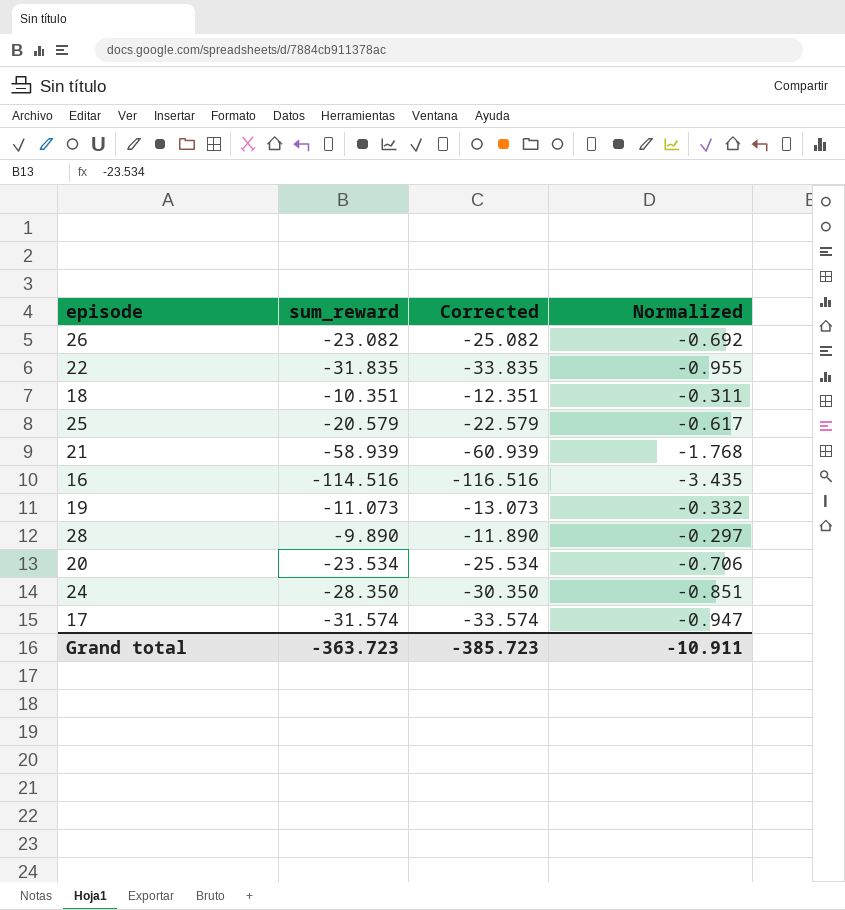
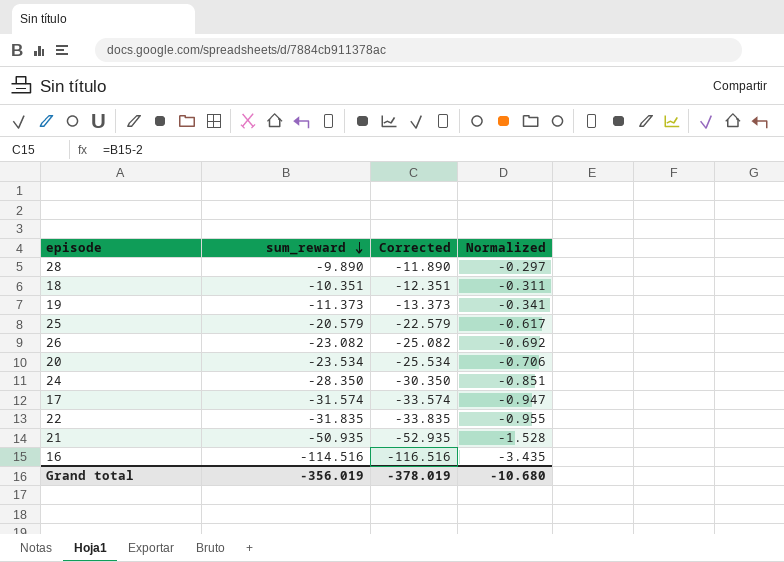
row order: none -> sum_reward descending
19 | sum_reward: -11.073 -> -11.373
19 | Corrected: -13.073 -> -13.373
19 | Normalized: -0.332 -> -0.341
21 | sum_reward: -58.939 -> -50.935
21 | Corrected: -60.939 -> -52.935
21 | Normalized: -1.768 -> -1.528
Grand total | sum_reward: -363.723 -> -356.019
Grand total | Corrected: -385.723 -> -378.019
Grand total | Normalized: -10.911 -> -10.680

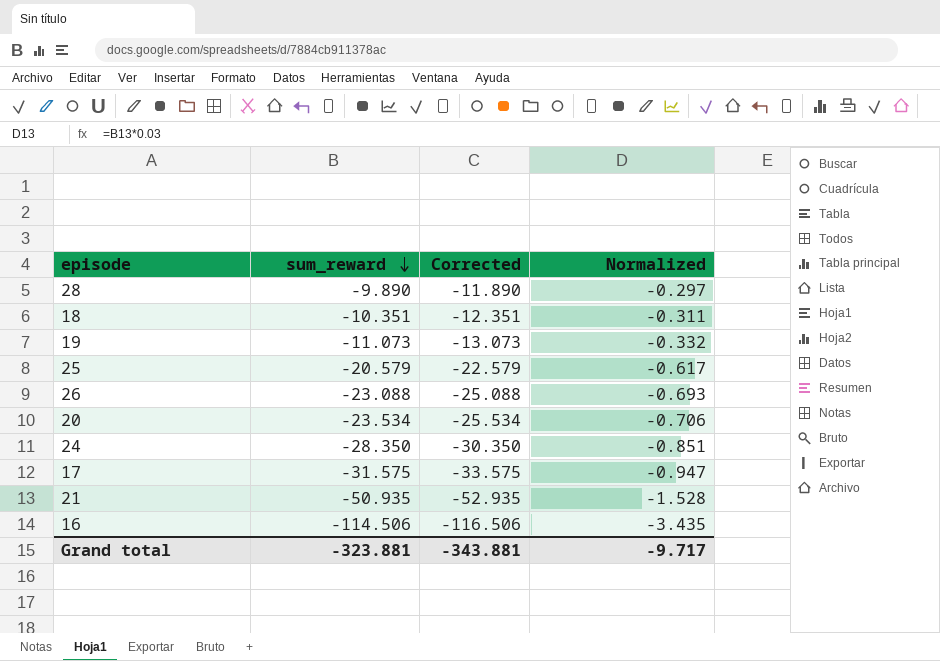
row 22: -31.835 | -33.835 | -0.955 -> none
19 | sum_reward: -11.373 -> -11.073
19 | Corrected: -13.373 -> -13.073
19 | Normalized: -0.341 -> -0.332
26 | sum_reward: -23.082 -> -23.088
26 | Corrected: -25.082 -> -25.088
26 | Normalized: -0.692 -> -0.693
17 | sum_reward: -31.574 -> -31.575
17 | Corrected: -33.574 -> -33.575
16 | sum_reward: -114.516 -> -114.506
16 | Corrected: -116.516 -> -116.506
Grand total | sum_reward: -356.019 -> -323.881
Grand total | Corrected: -378.019 -> -343.881
Grand total | Normalized: -10.680 -> -9.717

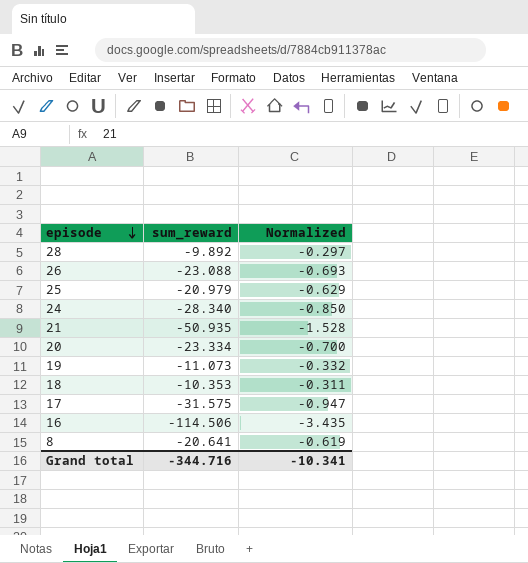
row order: sum_reward descending -> episode descending
column Corrected | formula: [sum_reward] - 2 -> none
28 | sum_reward: -9.890 -> -9.892
25 | sum_reward: -20.579 -> -20.979
25 | Normalized: -0.617 -> -0.629
24 | sum_reward: -28.350 -> -28.340
24 | Normalized: -0.851 -> -0.850
20 | sum_reward: -23.534 -> -23.334
20 | Normalized: -0.706 -> -0.700
18 | sum_reward: -10.351 -> -10.353
row 8: none -> -20.641 | -0.619
Grand total | sum_reward: -323.881 -> -344.716
Grand total | Normalized: -9.717 -> -10.341

